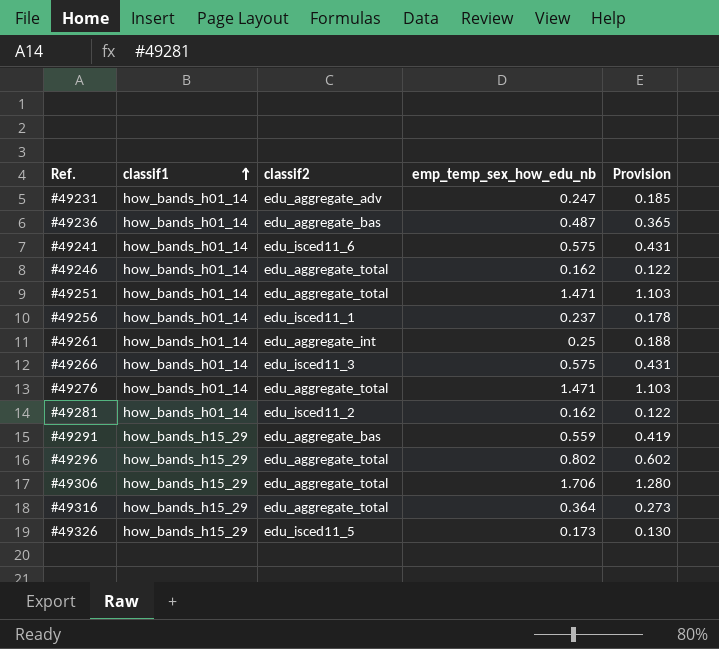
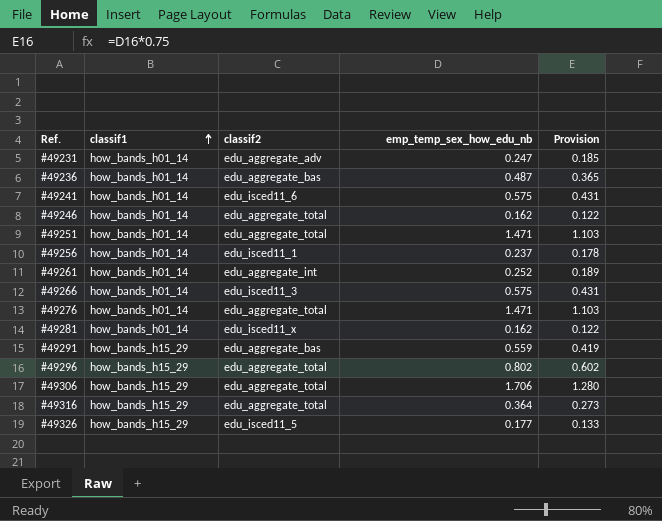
#49261 | emp_temp_sex_how_edu_nb: 0.25 -> 0.252
#49261 | Provision: 0.188 -> 0.189
#49281 | classif2: edu_isced11_2 -> edu_isced11_x
#49326 | emp_temp_sex_how_edu_nb: 0.173 -> 0.177
#49326 | Provision: 0.130 -> 0.133

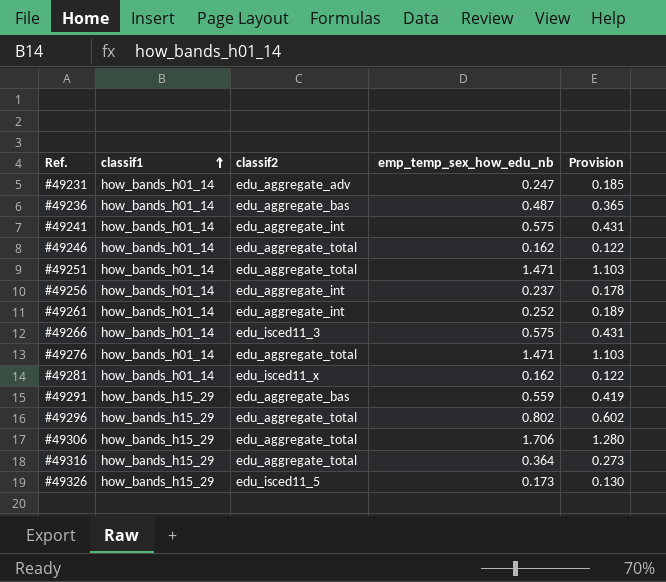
#49241 | classif2: edu_isced11_6 -> edu_aggregate_int
#49256 | classif2: edu_isced11_1 -> edu_aggregate_int
#49326 | emp_temp_sex_how_edu_nb: 0.177 -> 0.173
#49326 | Provision: 0.133 -> 0.130

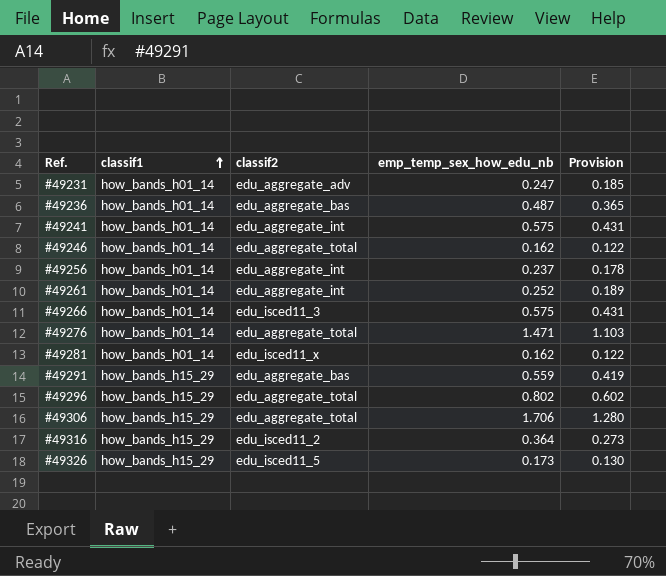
row #49251: how_bands_h01_14 | edu_aggregate_total | 1.471 | 1.103 -> none
#49316 | classif2: edu_aggregate_total -> edu_isced11_2

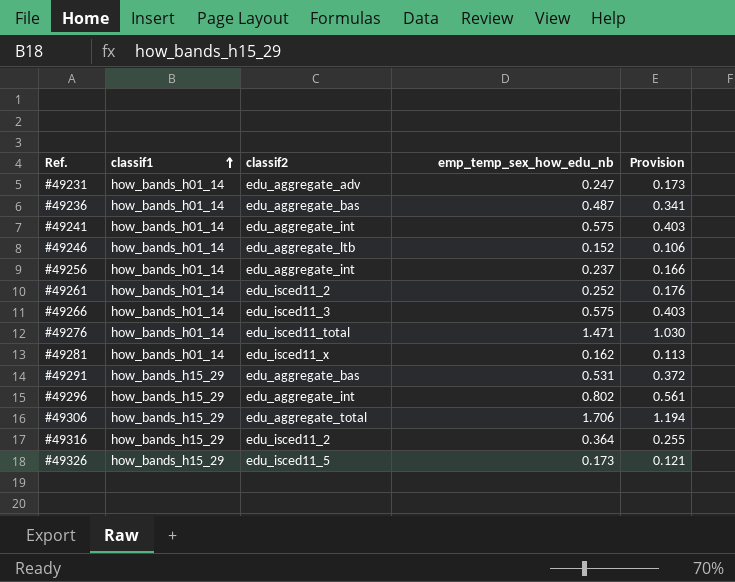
column Provision | formula: [emp_temp_sex_how_edu_nb] * 0.75 -> [emp_temp_sex_how_edu_nb] * 0.7
#49246 | classif2: edu_aggregate_total -> edu_aggregate_ltb
#49246 | emp_temp_sex_how_edu_nb: 0.162 -> 0.152
#49261 | classif2: edu_aggregate_int -> edu_isced11_2
#49276 | classif2: edu_aggregate_total -> edu_isced11_total
#49291 | emp_temp_sex_how_edu_nb: 0.559 -> 0.531
#49296 | classif2: edu_aggregate_total -> edu_aggregate_int

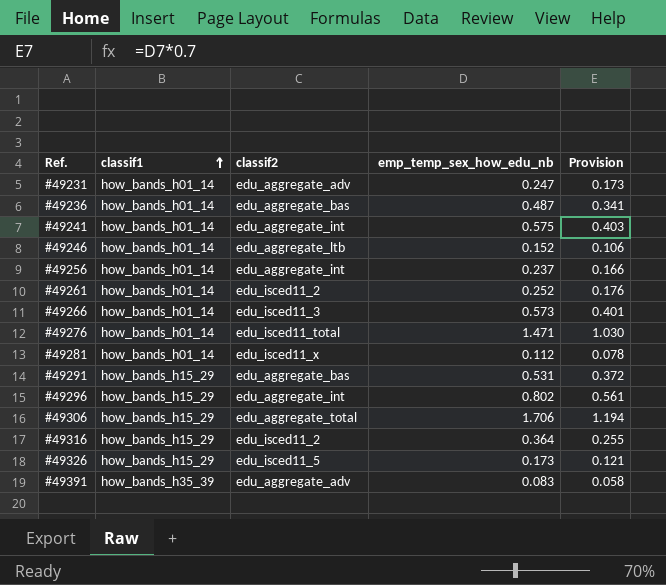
#49266 | emp_temp_sex_how_edu_nb: 0.575 -> 0.573
#49266 | Provision: 0.403 -> 0.401
#49281 | emp_temp_sex_how_edu_nb: 0.162 -> 0.112
#49281 | Provision: 0.113 -> 0.078
row #49391: none -> how_bands_h35_39 | edu_aggregate_adv | 0.083 | 0.058

